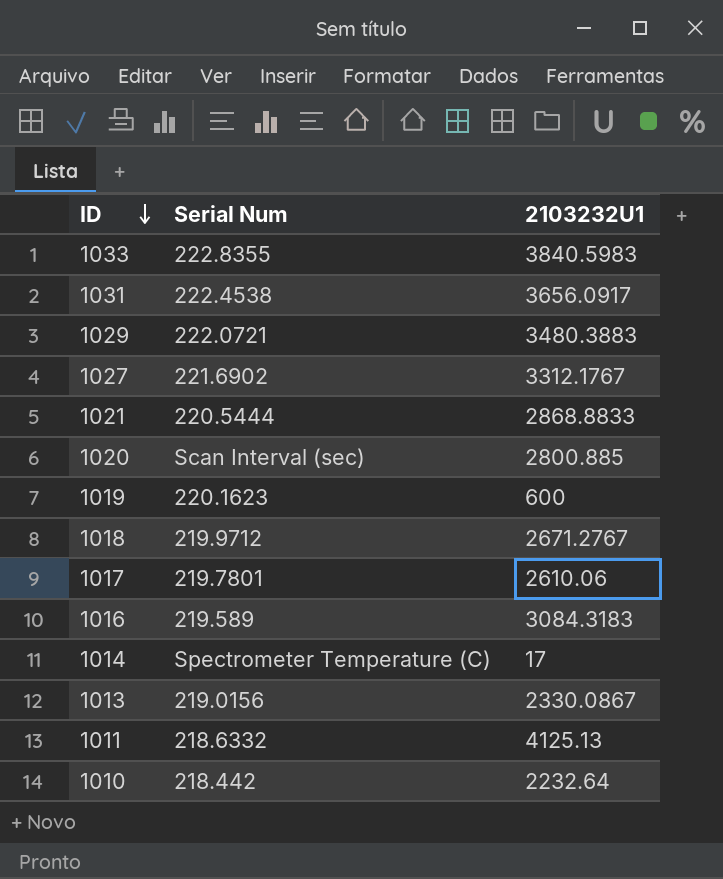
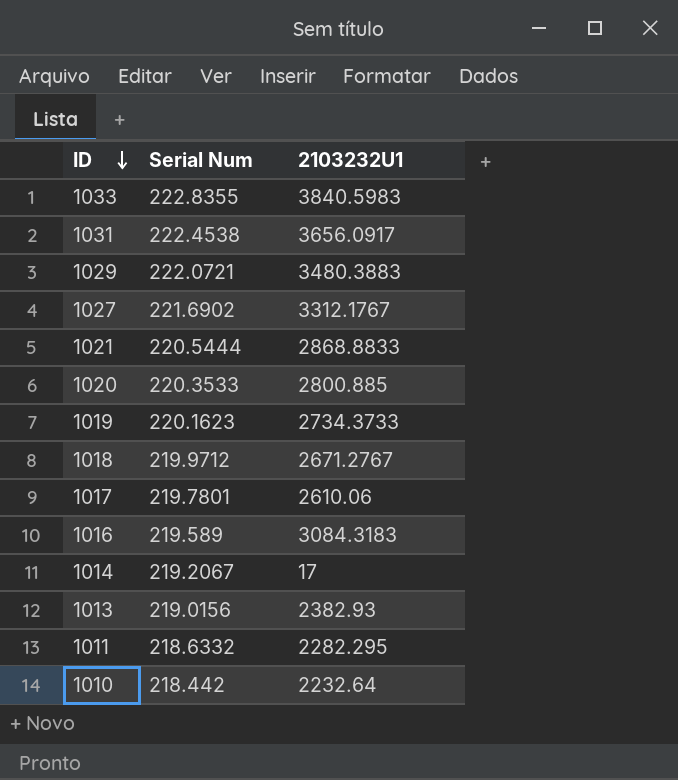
1020 | Serial Num: Scan Interval (sec) -> 220.3533
1019 | 2103232U1: 600 -> 2734.3733
1014 | Serial Num: Spectrometer Temperature (C) -> 219.2067
1013 | 2103232U1: 2330.0867 -> 2382.93
1011 | 2103232U1: 4125.13 -> 2282.295

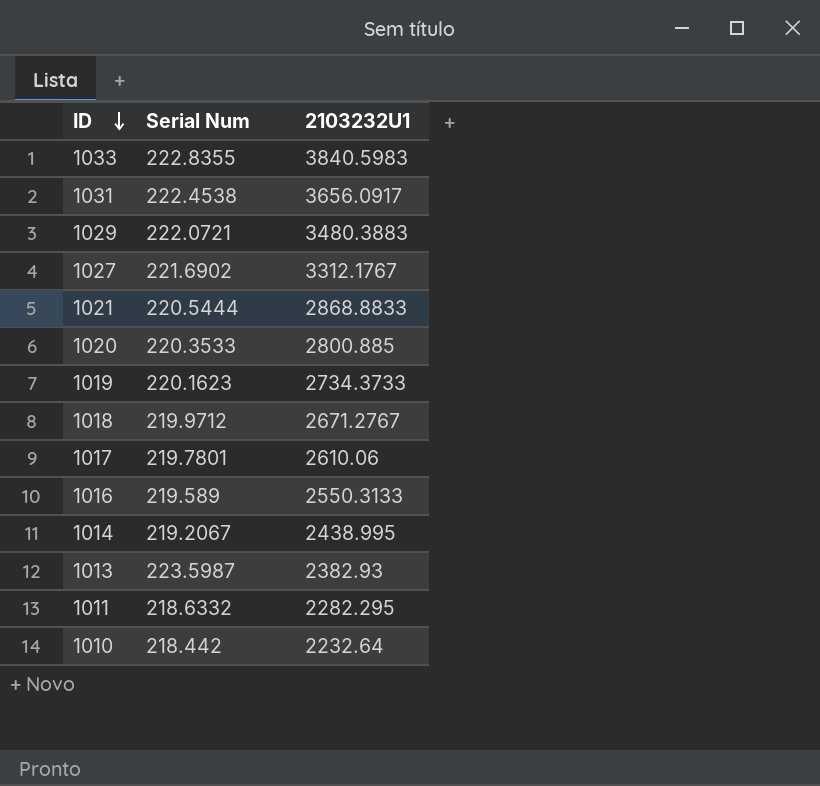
1016 | 2103232U1: 3084.3183 -> 2550.3133
1014 | 2103232U1: 17 -> 2438.995
1013 | Serial Num: 219.0156 -> 223.5987

